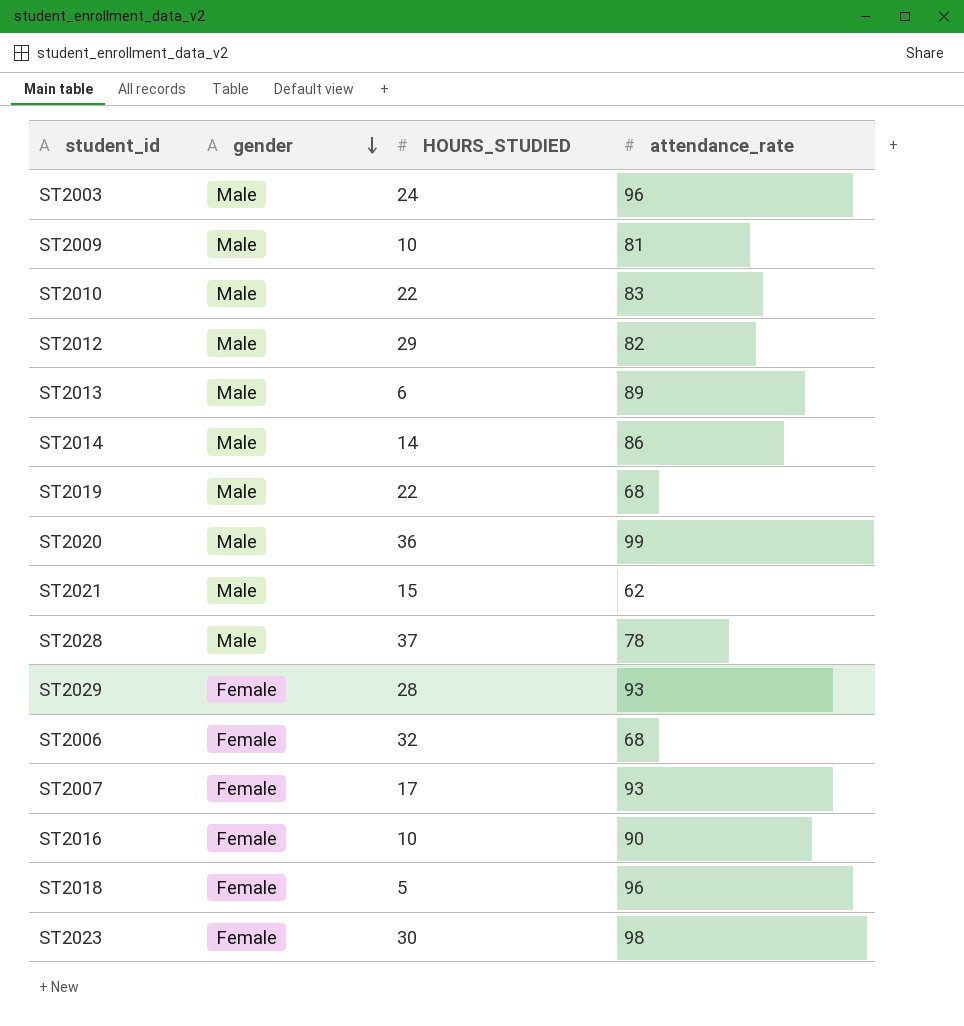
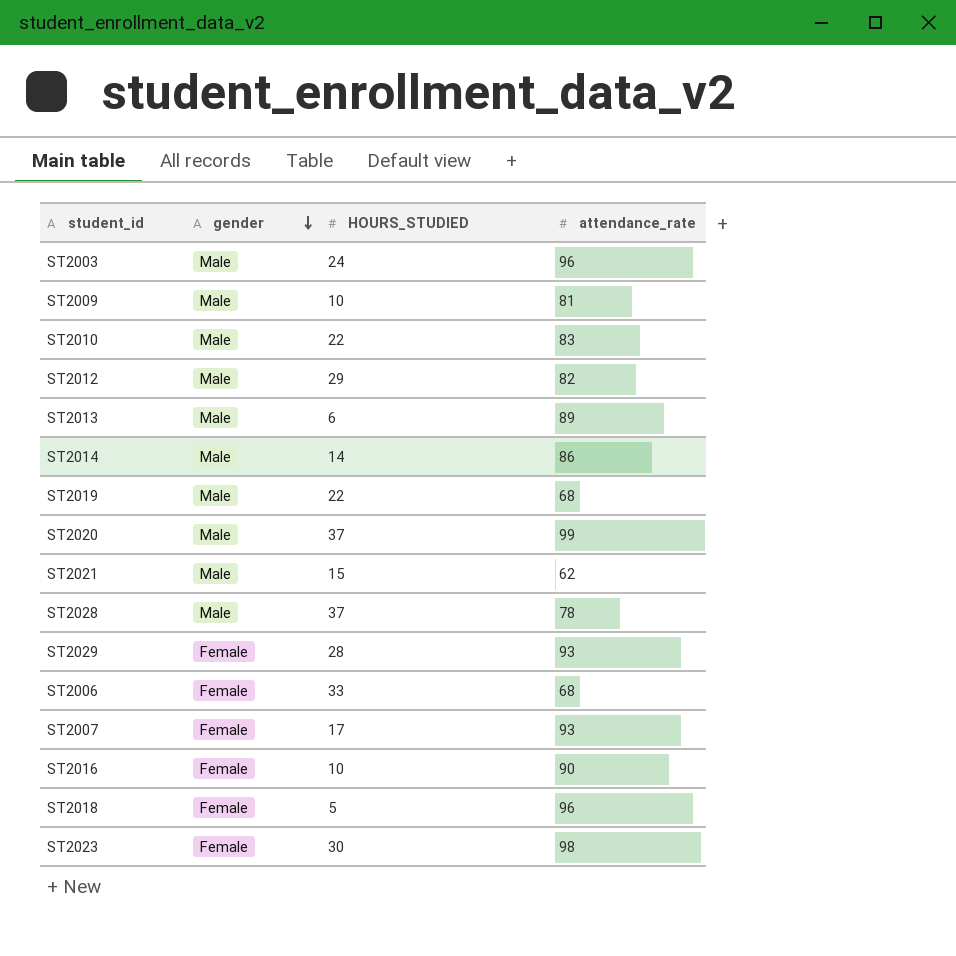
ST2020 | HOURS_STUDIED: 36 -> 37
ST2006 | HOURS_STUDIED: 32 -> 33

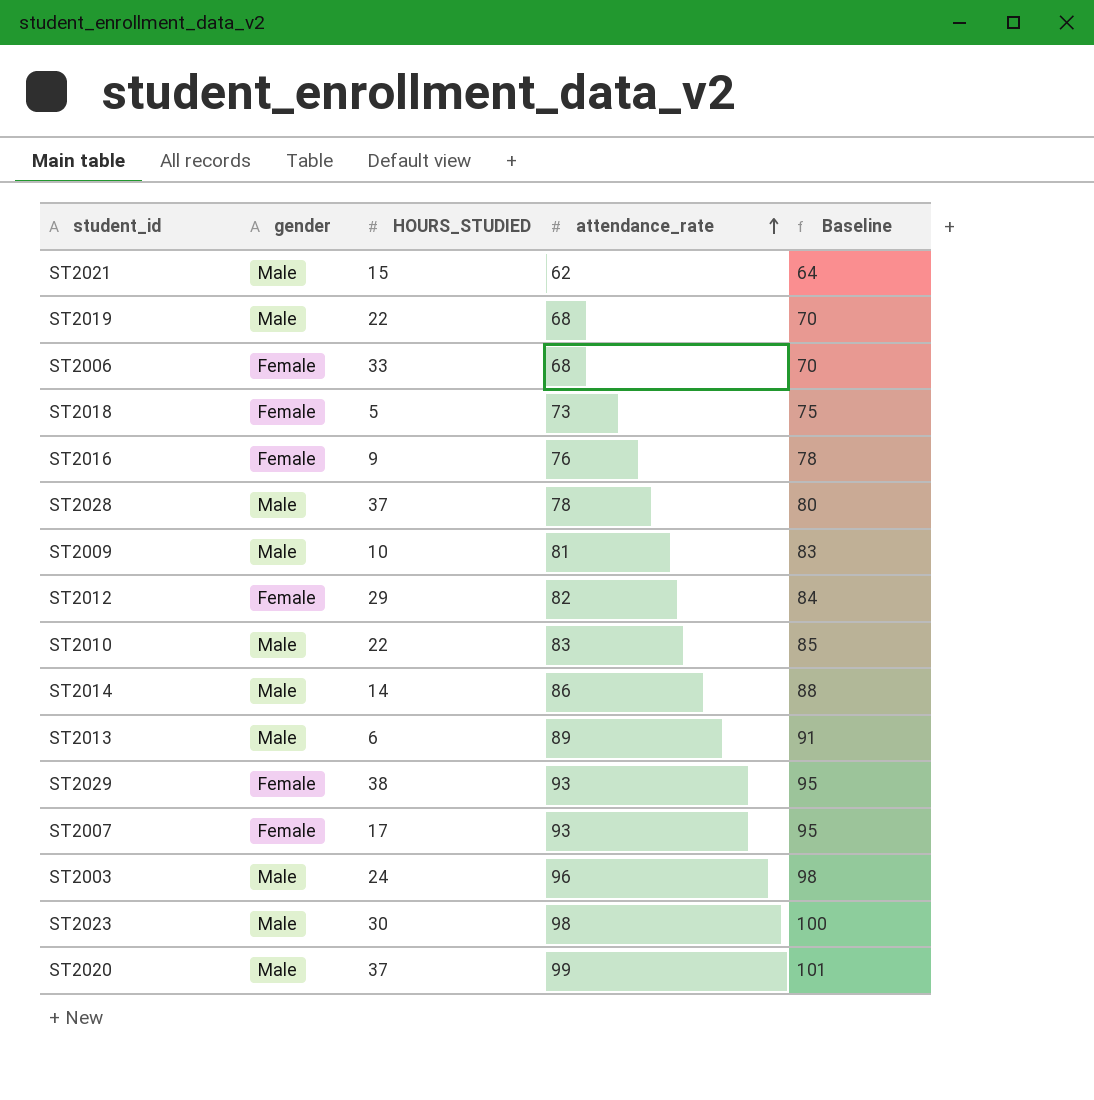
row order: gender descending -> attendance_rate ascending
column Baseline | formula: none -> [attendance_rate] + 2
ST2018 | attendance_rate: 96 -> 73
ST2016 | HOURS_STUDIED: 10 -> 9
ST2016 | attendance_rate: 90 -> 76
ST2012 | gender: Male -> Female
ST2029 | HOURS_STUDIED: 28 -> 38
ST2023 | gender: Female -> Male

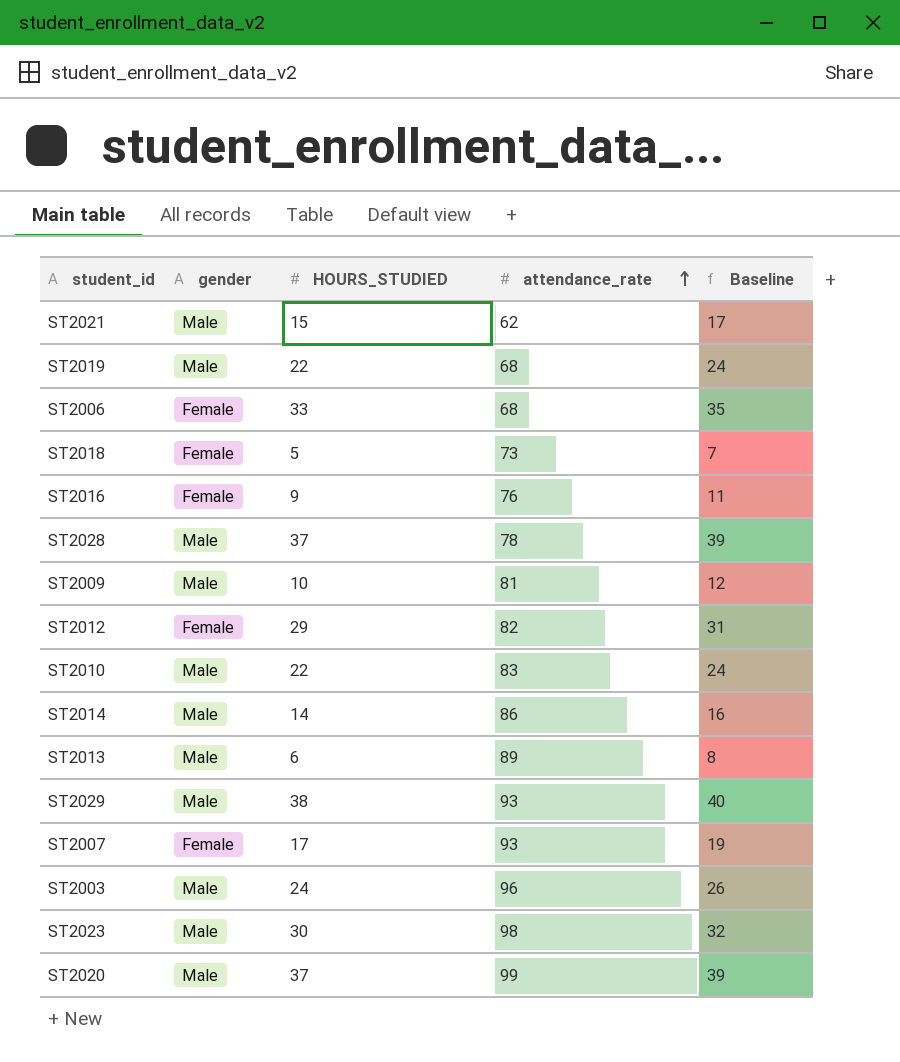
column Baseline | formula: [attendance_rate] + 2 -> [HOURS_STUDIED] + 2
ST2029 | gender: Female -> Male

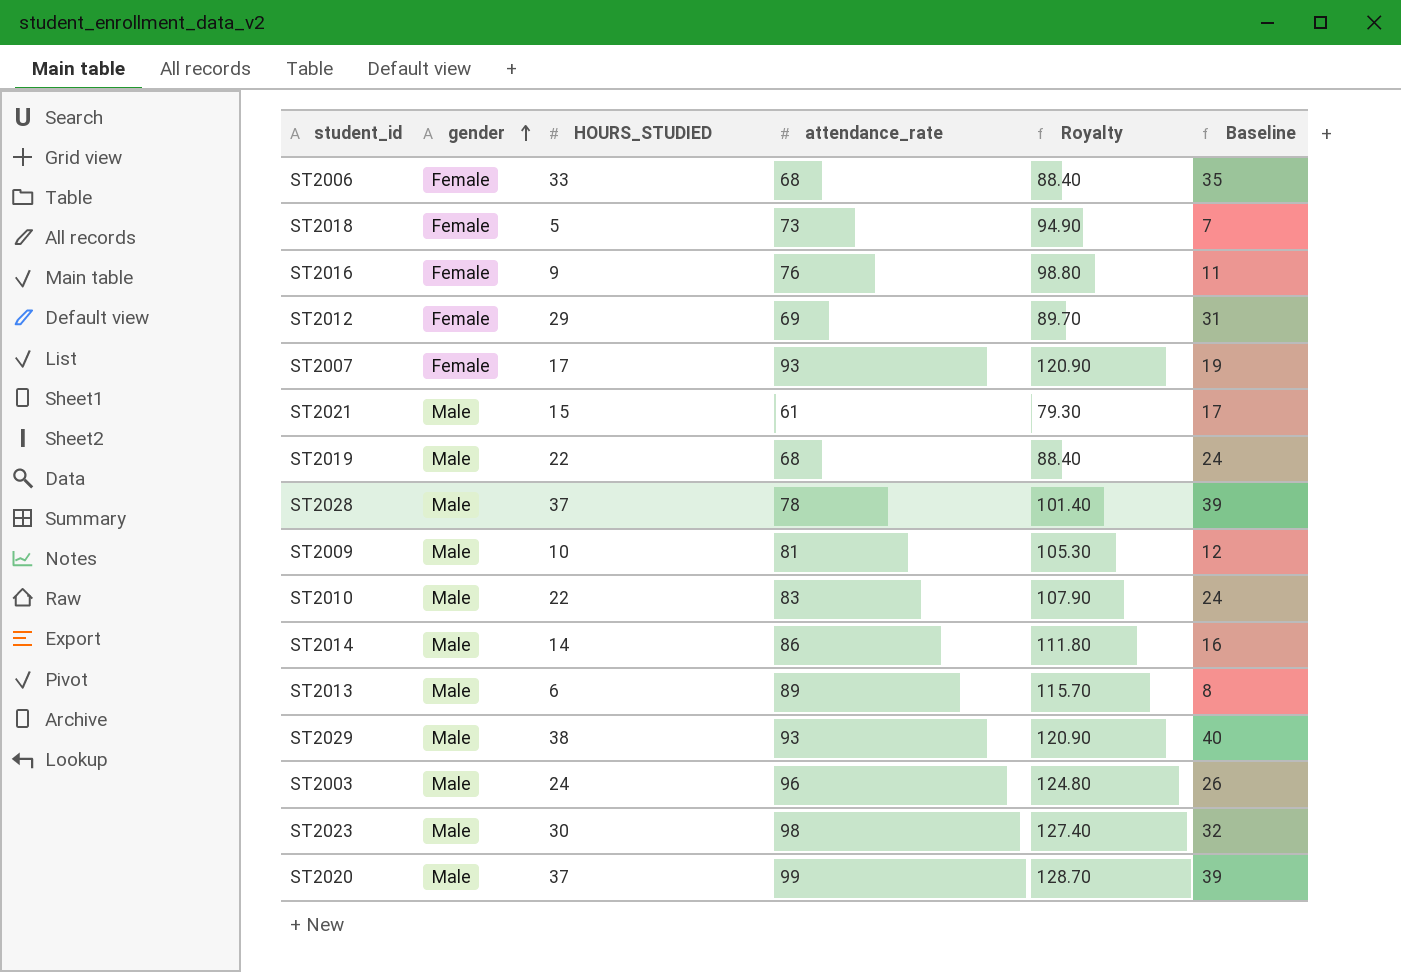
row order: attendance_rate ascending -> gender ascending
column Royalty | formula: none -> [attendance_rate] * 1.3
ST2012 | attendance_rate: 82 -> 69
ST2021 | attendance_rate: 62 -> 61

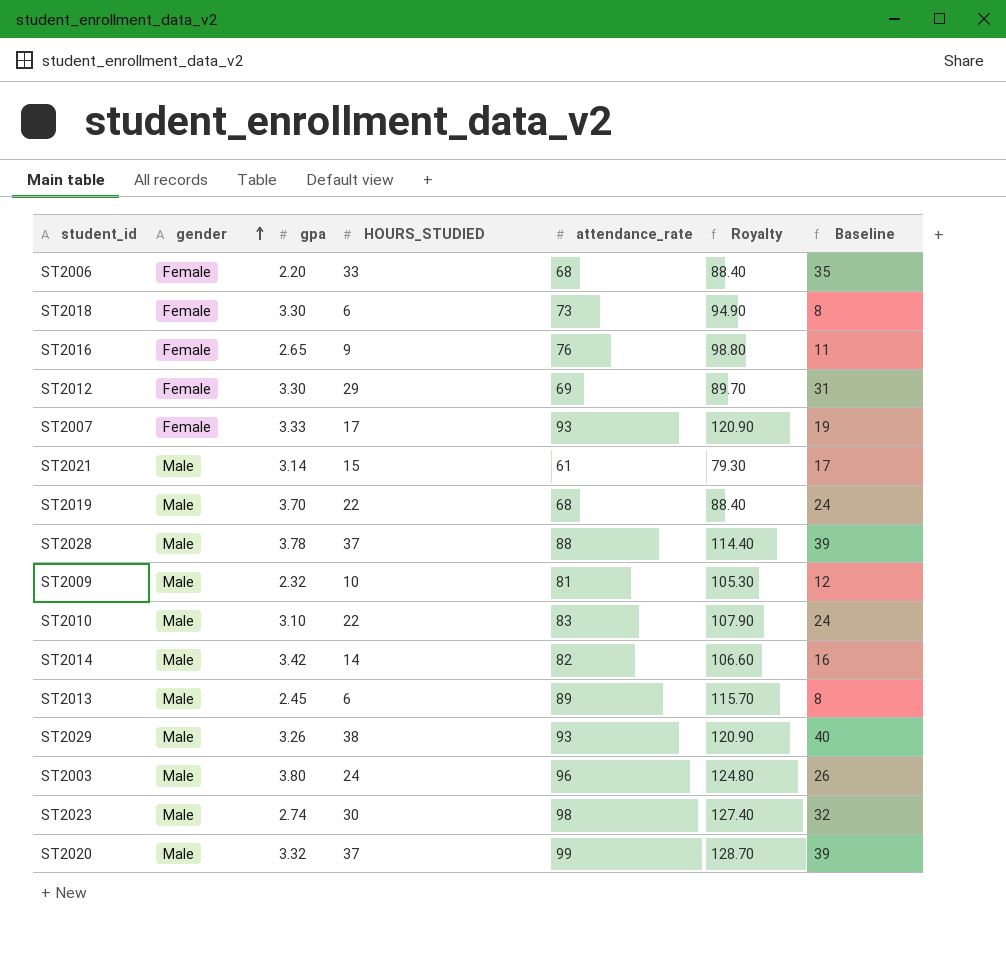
column gpa | position: none -> 3
ST2018 | HOURS_STUDIED: 5 -> 6
ST2018 | Baseline: 7 -> 8
ST2028 | attendance_rate: 78 -> 88
ST2028 | Royalty: 101.40 -> 114.40
ST2014 | attendance_rate: 86 -> 82
ST2014 | Royalty: 111.80 -> 106.60

